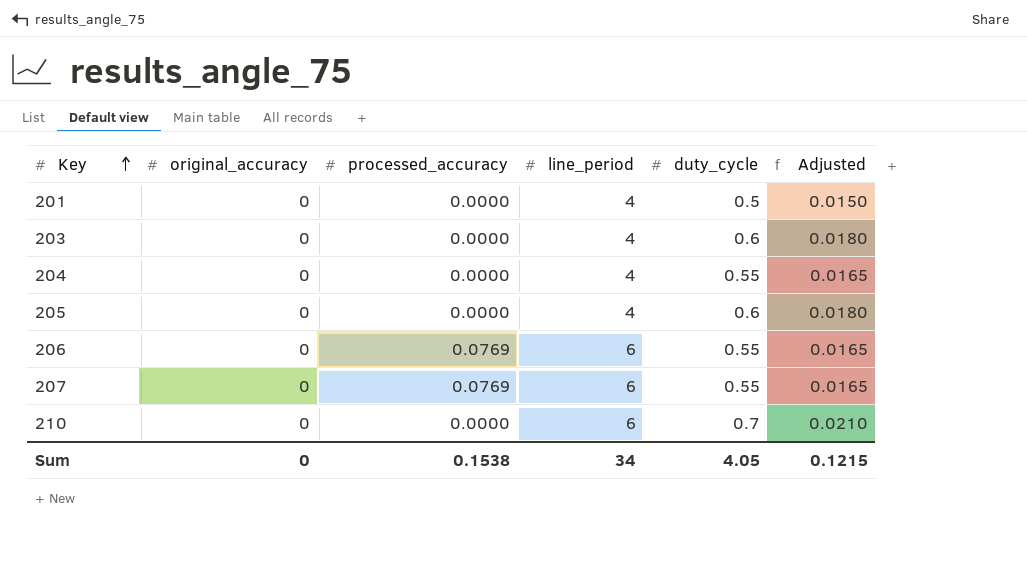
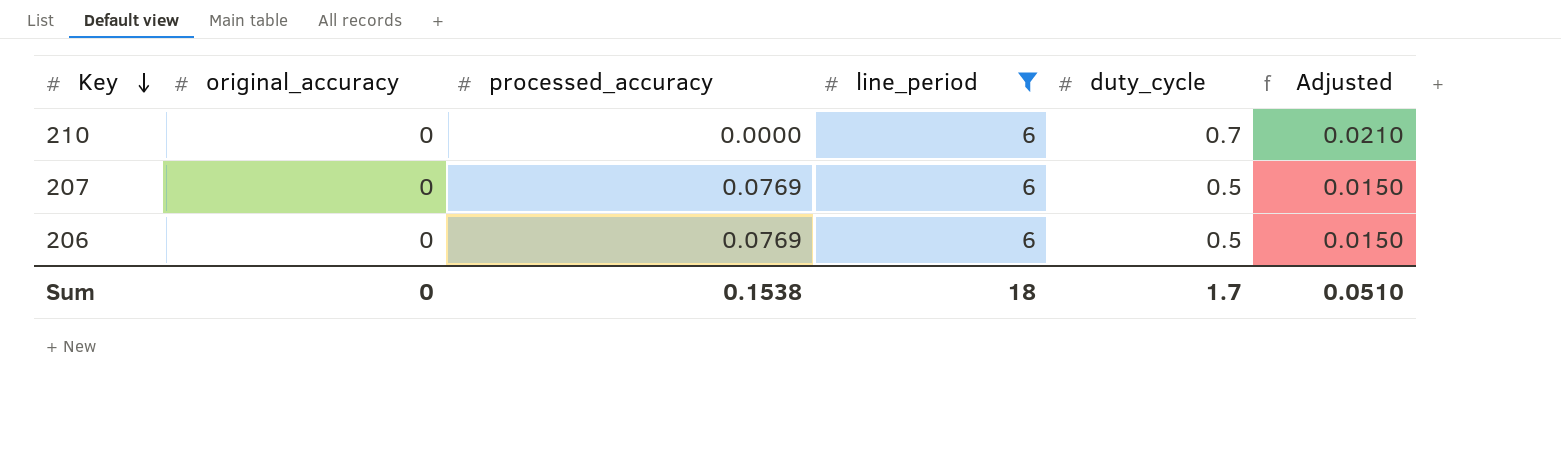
filter: none -> line_period = 6
row order: Key ascending -> Key descending
207 | duty_cycle: 0.55 -> 0.5
207 | Adjusted: 0.0165 -> 0.0150
206 | duty_cycle: 0.55 -> 0.5
206 | Adjusted: 0.0165 -> 0.0150
Sum | line_period: 34 -> 18
Sum | duty_cycle: 4.05 -> 1.7
Sum | Adjusted: 0.1215 -> 0.0510

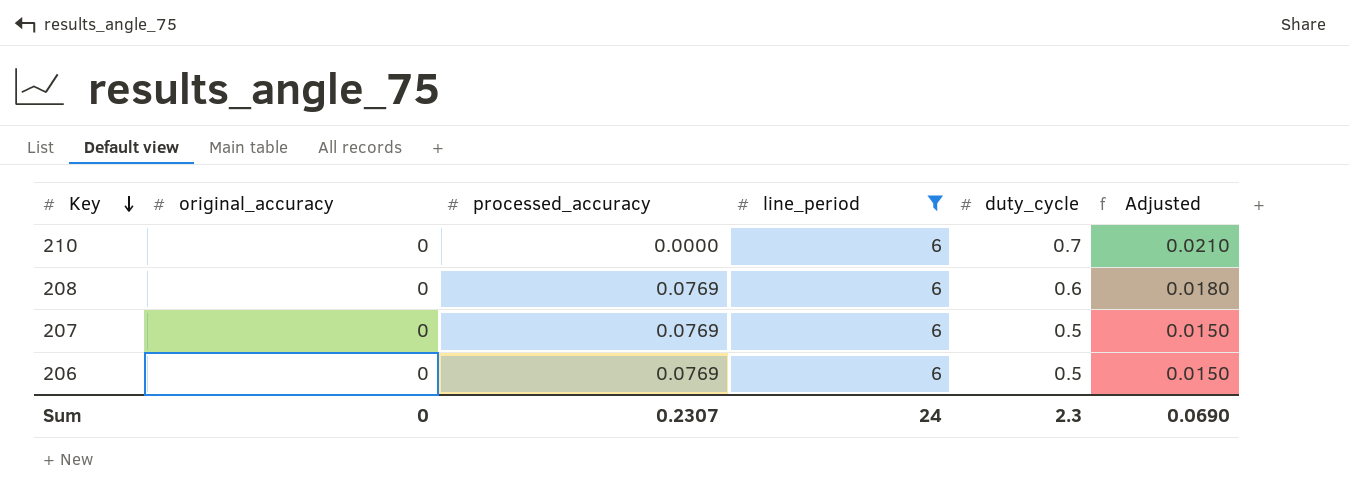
row 208: none -> 0 | 0.0769 | 6 | 0.6 | 0.0180
Sum | processed_accuracy: 0.1538 -> 0.2307
Sum | line_period: 18 -> 24
Sum | duty_cycle: 1.7 -> 2.3
Sum | Adjusted: 0.0510 -> 0.0690

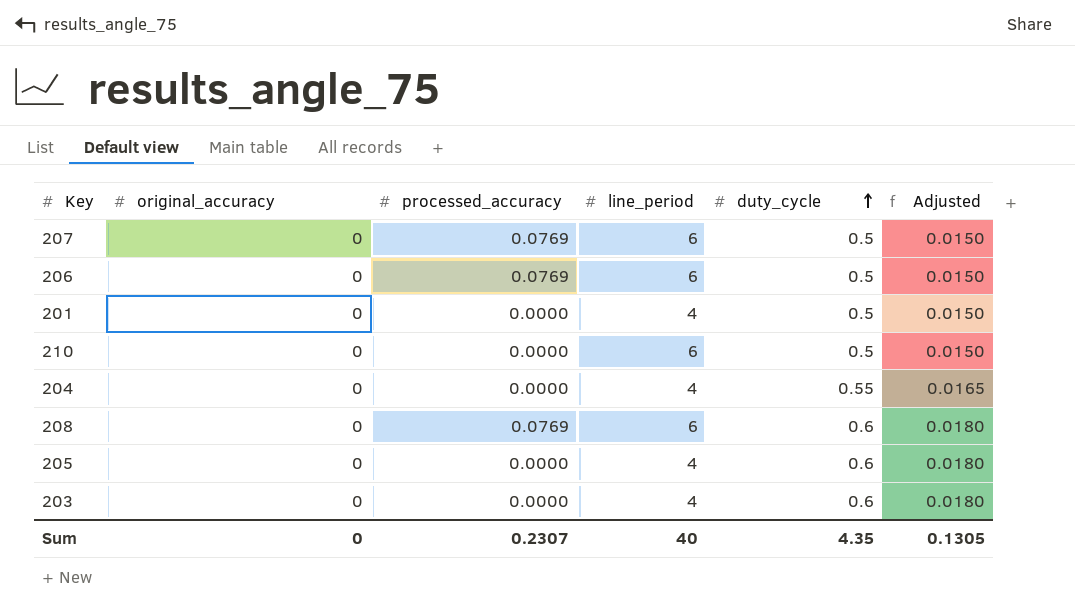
filter: line_period = 6 -> none
row order: Key descending -> duty_cycle ascending
210 | duty_cycle: 0.7 -> 0.5
210 | Adjusted: 0.0210 -> 0.0150
Sum | line_period: 24 -> 40
Sum | duty_cycle: 2.3 -> 4.35
Sum | Adjusted: 0.0690 -> 0.1305

